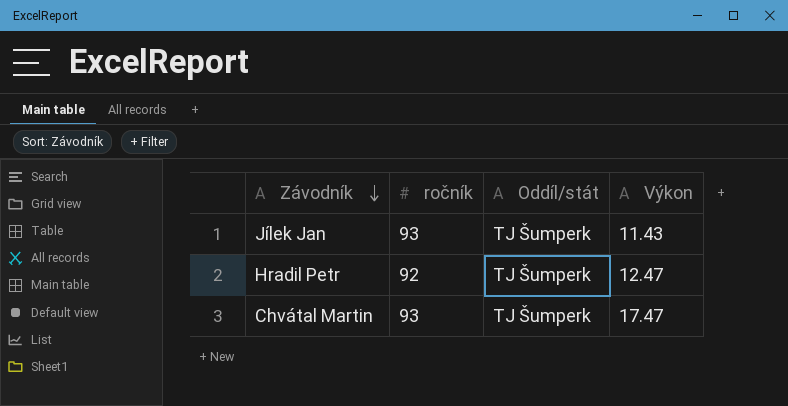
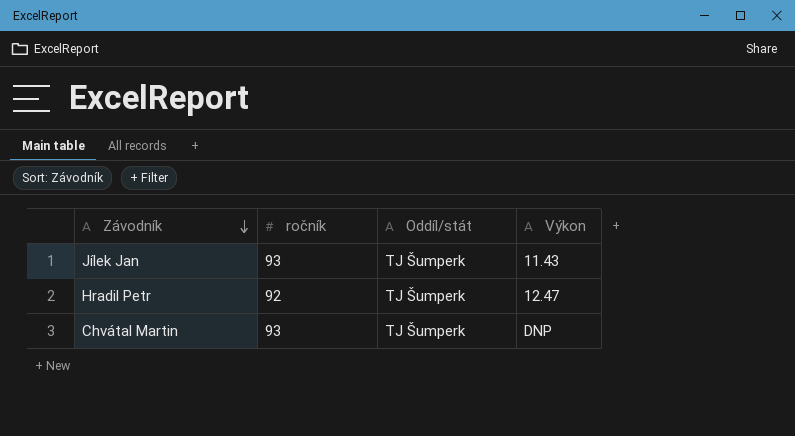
Chvátal Martin | Výkon: 17.47 -> DNP

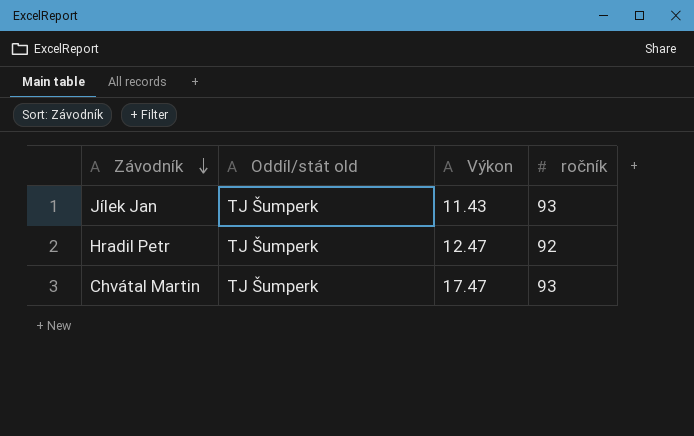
column name: Oddíl/stát -> Oddíl/stát old
column ročník | position: 2 -> 4
Chvátal Martin | Výkon: DNP -> 17.47

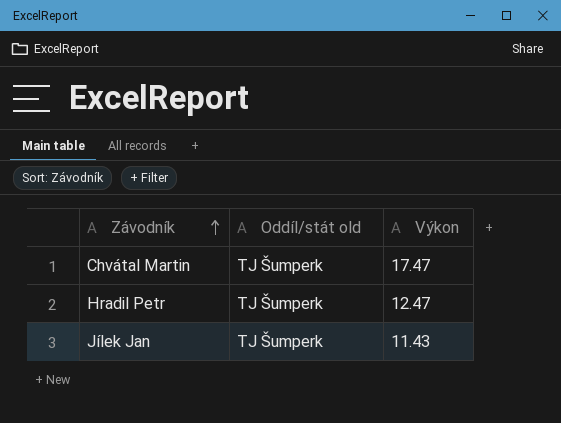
row order: Závodník descending -> Závodník ascending
column ročník | position: 4 -> none

